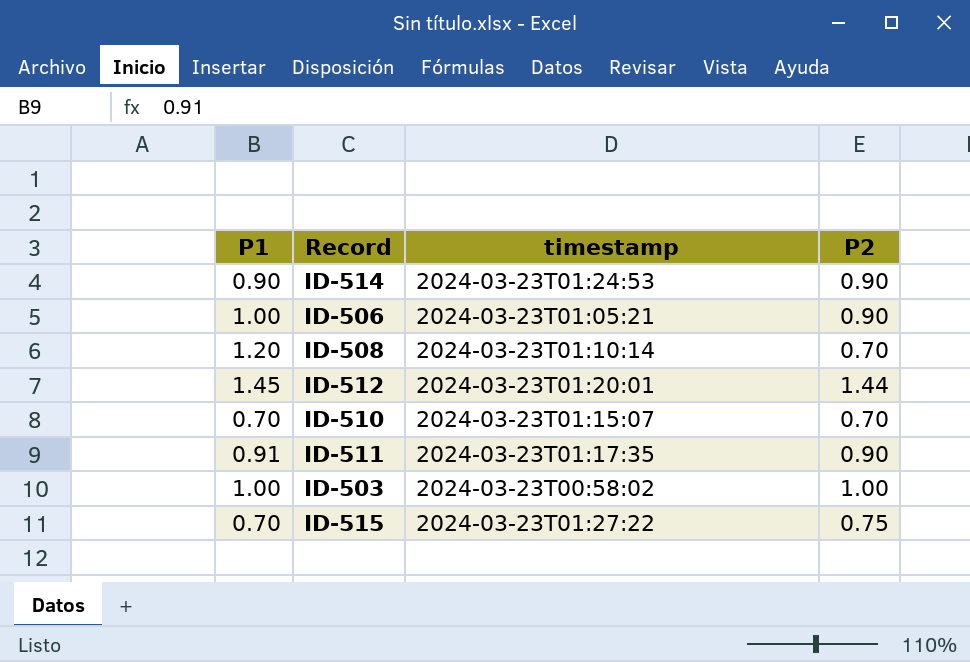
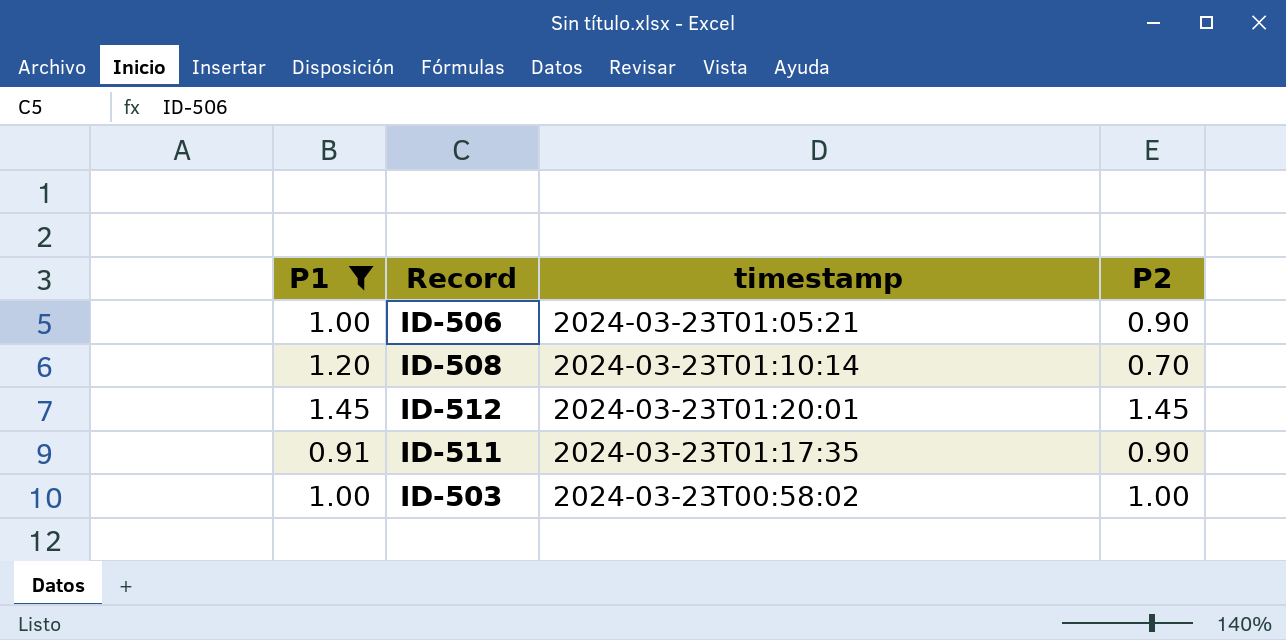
filter: none -> P1 >= 0.91
ID-512 | P2: 1.44 -> 1.45

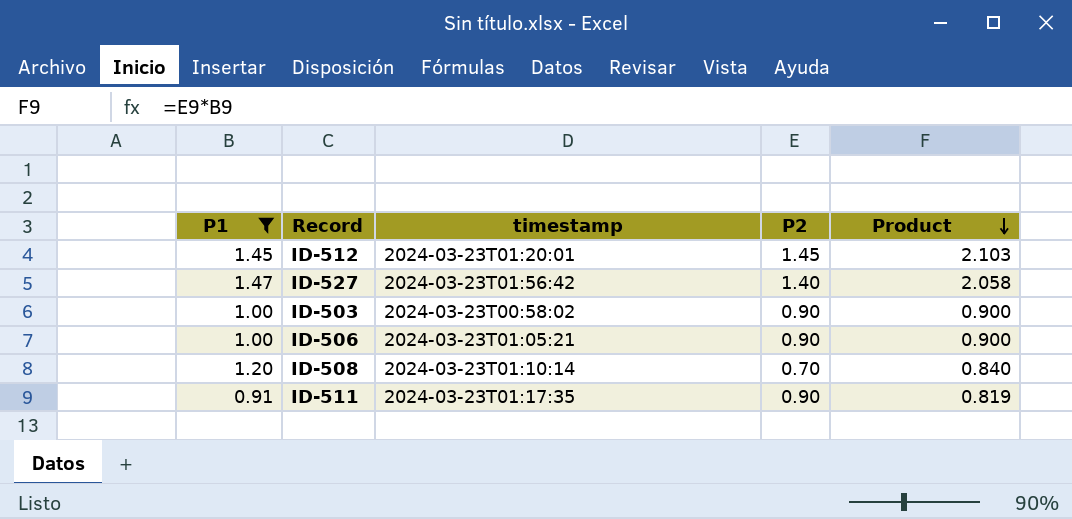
row order: none -> Product descending
column Product | formula: none -> [P1] * [P2]
row ID-527: none -> 1.47 | 2024-03-23T01:56:42 | 1.40 | 2.058
ID-503 | P2: 1.00 -> 0.90

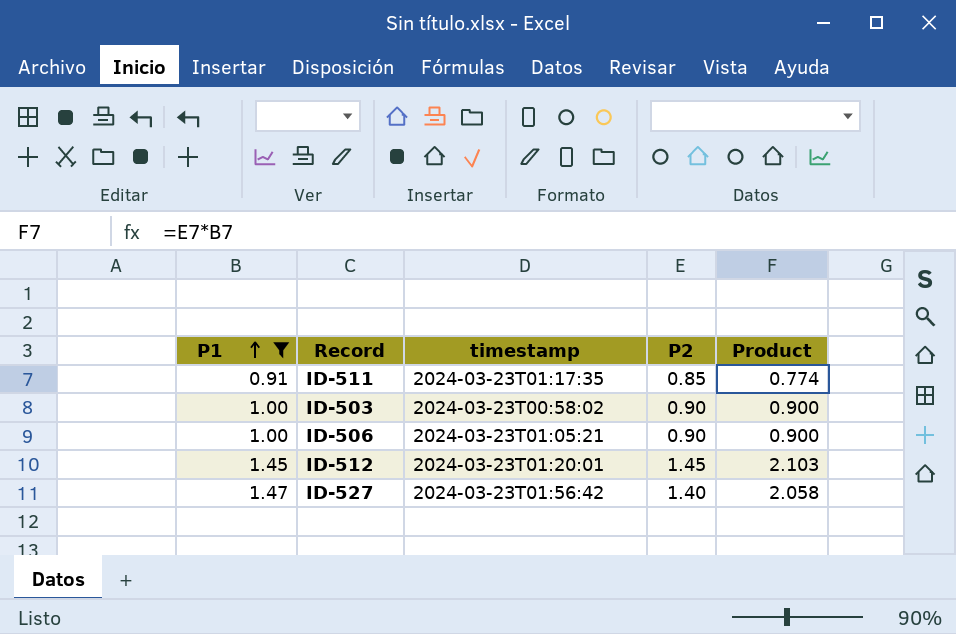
row order: Product descending -> P1 ascending
row ID-508: 1.20 | 2024-03-23T01:10:14 | 0.70 | 0.840 -> none
ID-511 | P2: 0.90 -> 0.85
ID-511 | Product: 0.819 -> 0.774

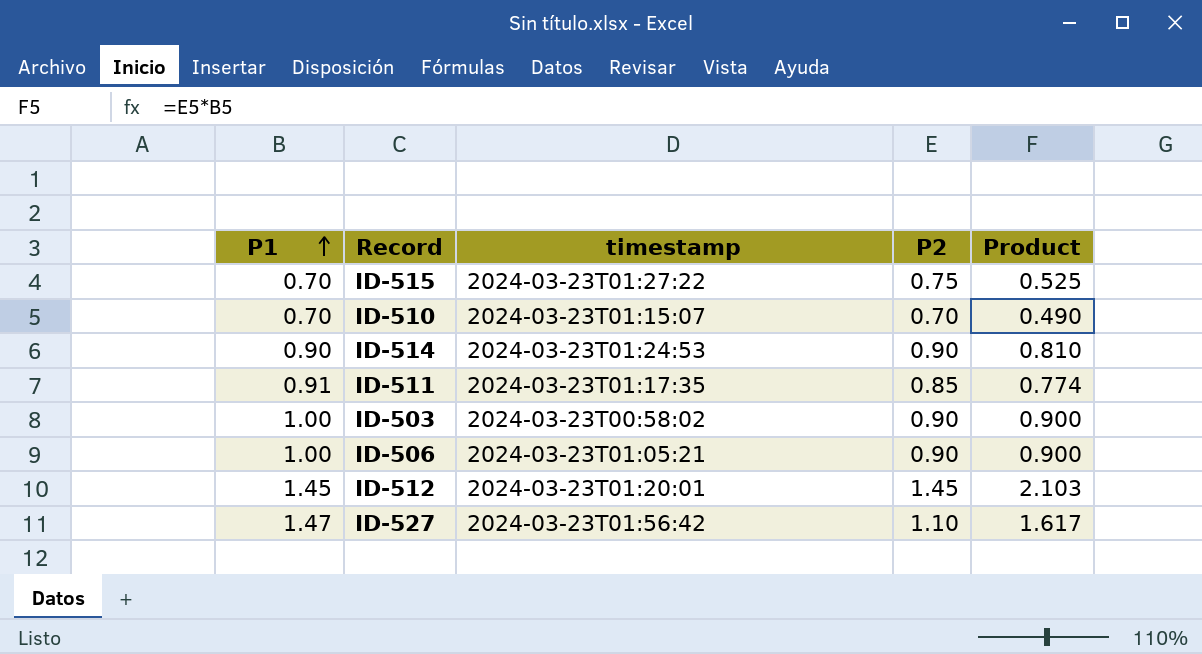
filter: P1 >= 0.91 -> none
ID-527 | P2: 1.40 -> 1.10
ID-527 | Product: 2.058 -> 1.617

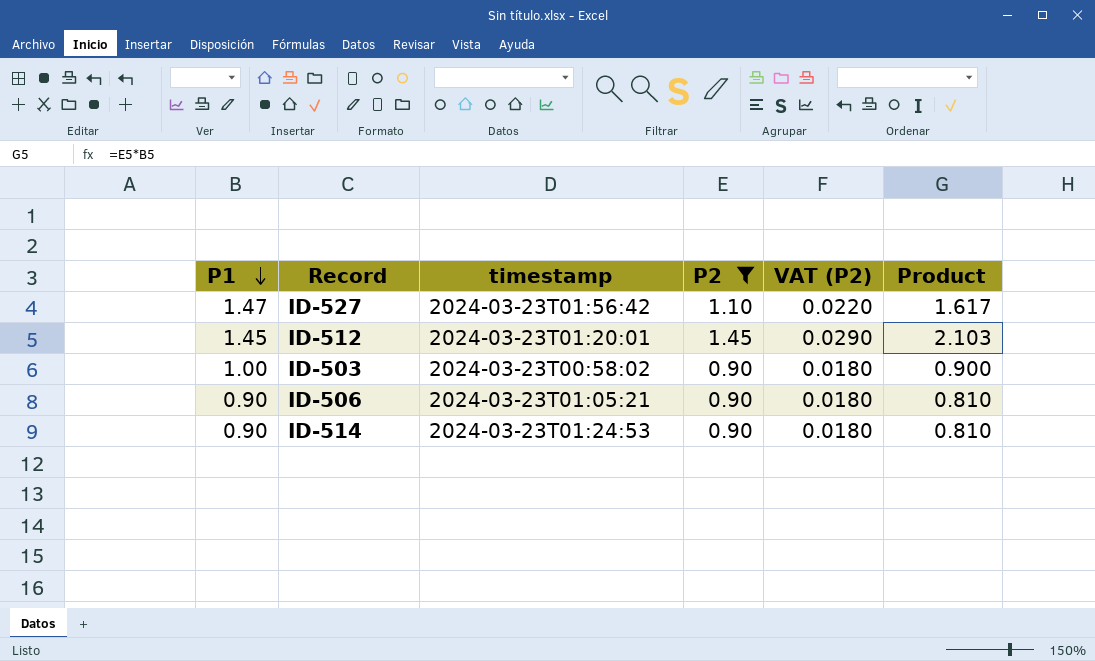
filter: none -> P2 >= 0.90
row order: P1 ascending -> P1 descending
column VAT (P2) | formula: none -> [P2] * 0.02
ID-506 | P1: 1.00 -> 0.90
ID-506 | Product: 0.900 -> 0.810

